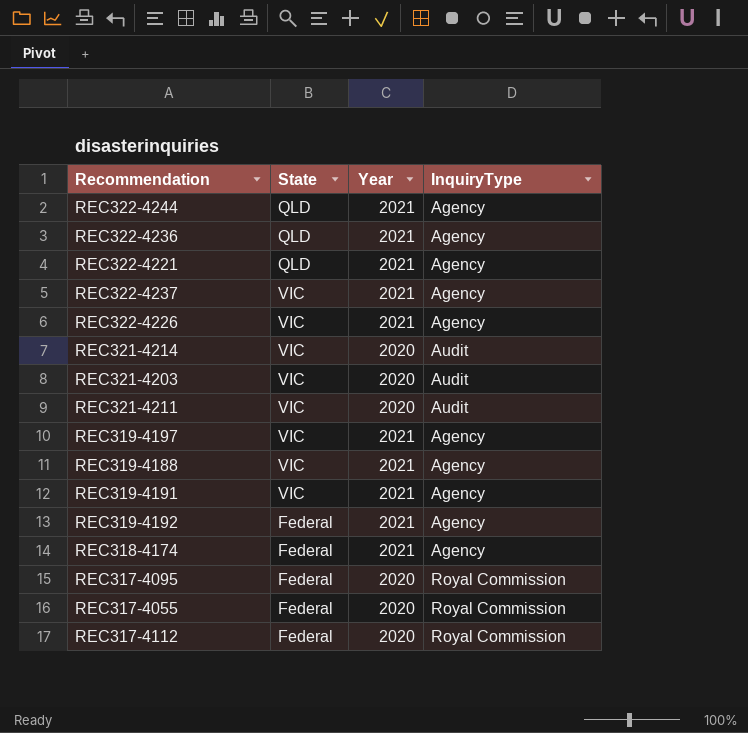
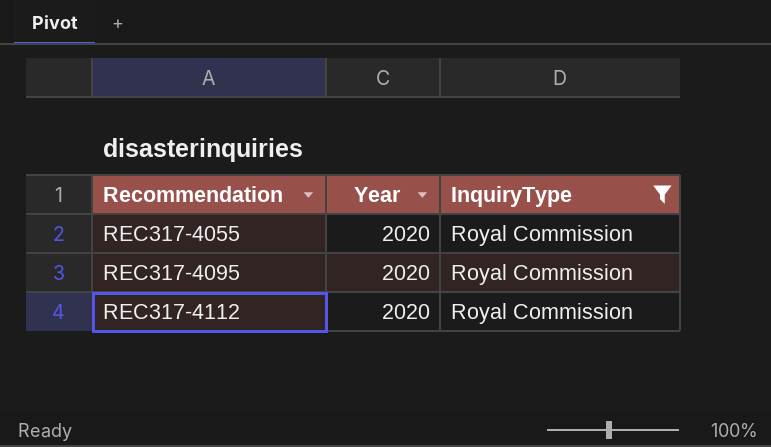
filter: none -> InquiryType = Royal Commission
row order: none -> Recommendation ascending
column State | position: 2 -> none

